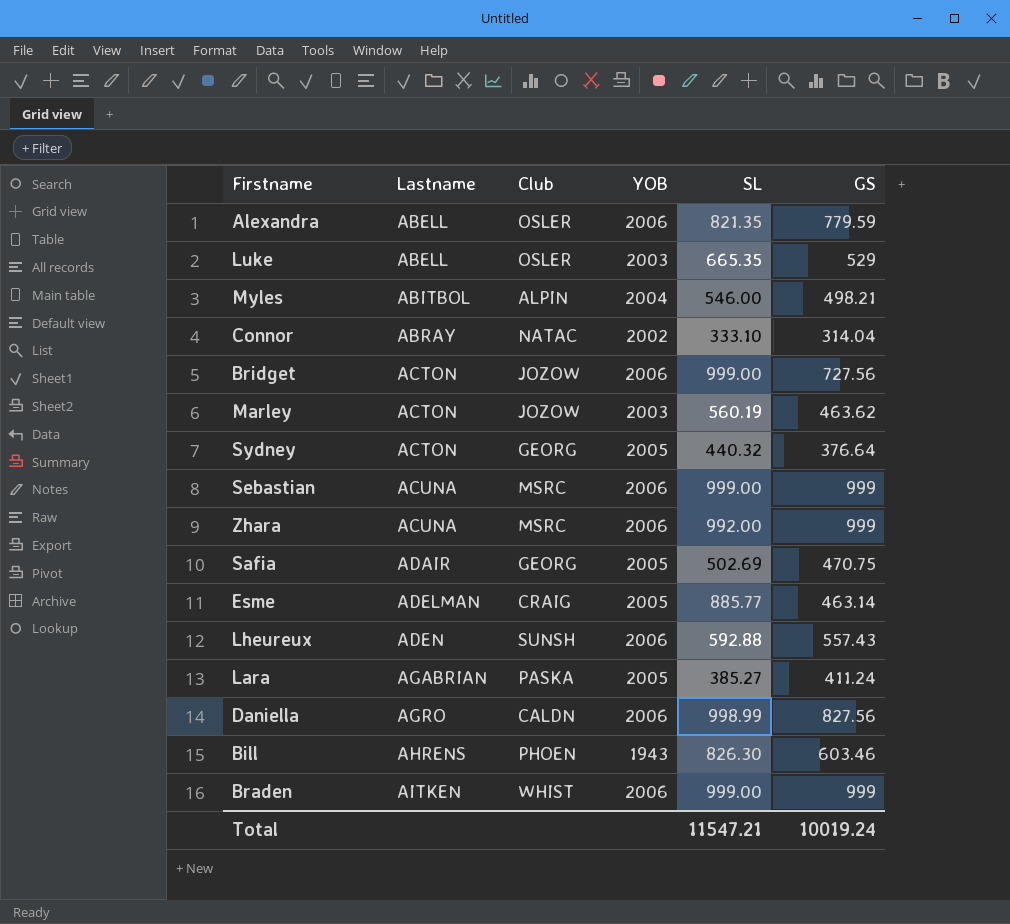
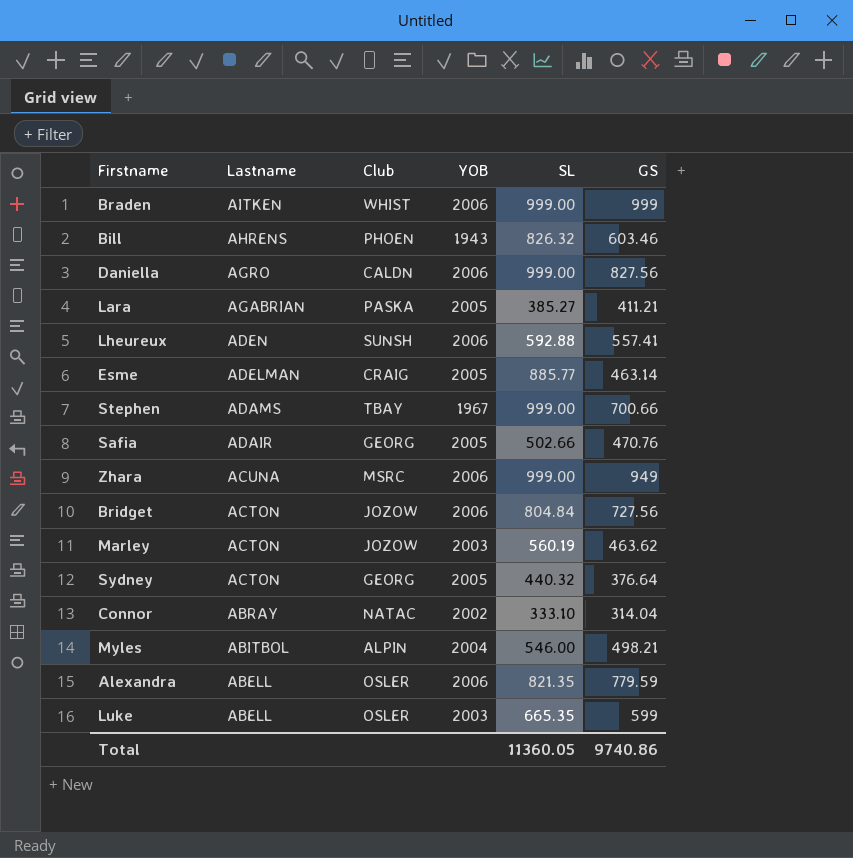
row order: Lastname ascending -> Lastname descending
row Sebastian: ACUNA | MSRC | 2006 | 999.00 | 999 -> none
Bill | SL: 826.30 -> 826.32
Daniella | SL: 998.99 -> 999.00
Lara | GS: 411.24 -> 411.21
Lheureux | GS: 557.43 -> 557.41
row Stephen: none -> ADAMS | TBAY | 1967 | 999.00 | 700.66
Safia | SL: 502.69 -> 502.66
Safia | GS: 470.75 -> 470.76
Zhara | SL: 992.00 -> 999.00
Zhara | GS: 999 -> 949
Bridget | SL: 999.00 -> 804.84
Luke | GS: 529 -> 599
Total | SL: 11547.21 -> 11360.05
Total | GS: 10019.24 -> 9740.86

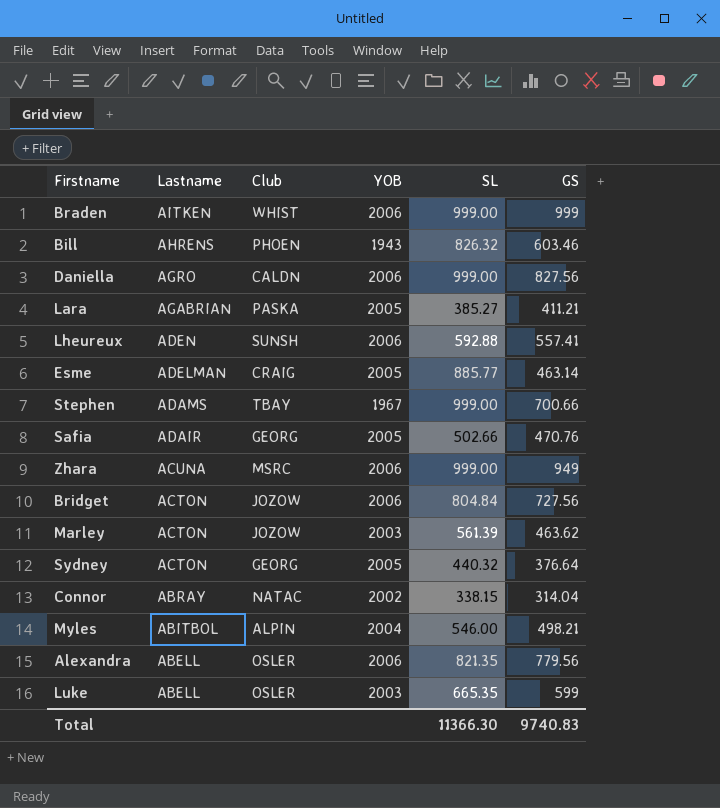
Marley | SL: 560.19 -> 561.39
Connor | SL: 333.10 -> 338.15
Alexandra | GS: 779.59 -> 779.56
Total | SL: 11360.05 -> 11366.30
Total | GS: 9740.86 -> 9740.83

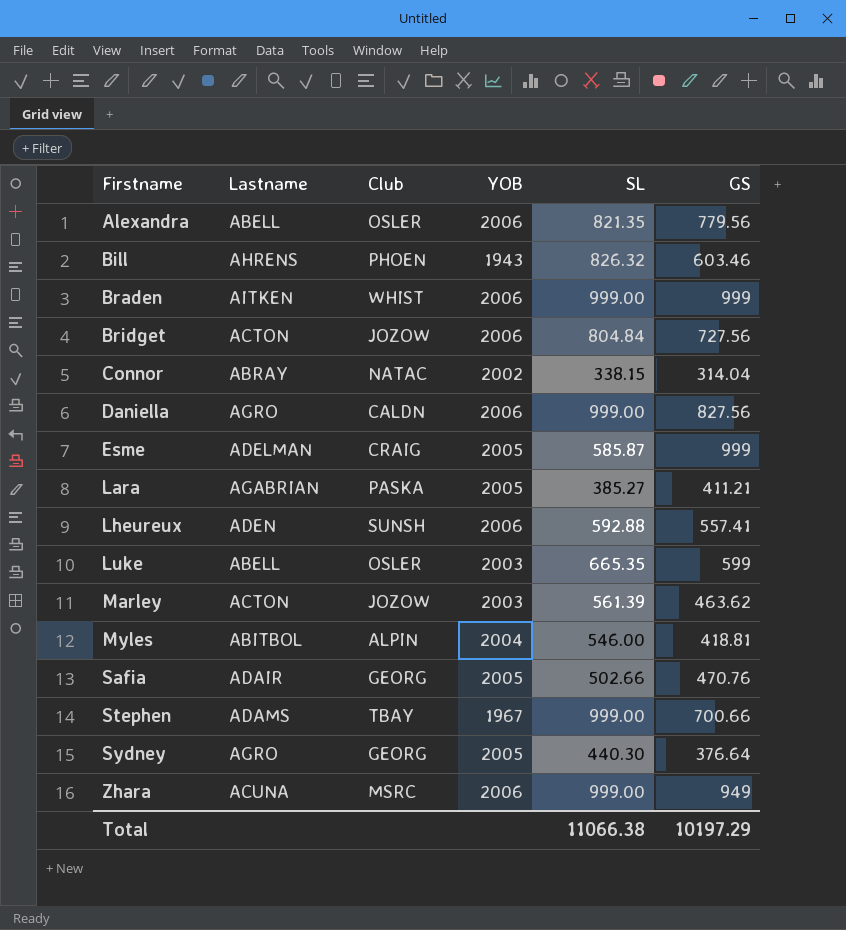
row order: Lastname descending -> Firstname ascending
Esme | SL: 885.77 -> 585.87
Esme | GS: 463.14 -> 999
Myles | GS: 498.21 -> 418.81
Sydney | Lastname: ACTON -> AGRO
Sydney | SL: 440.32 -> 440.30
Total | SL: 11366.30 -> 11066.38
Total | GS: 9740.83 -> 10197.29

